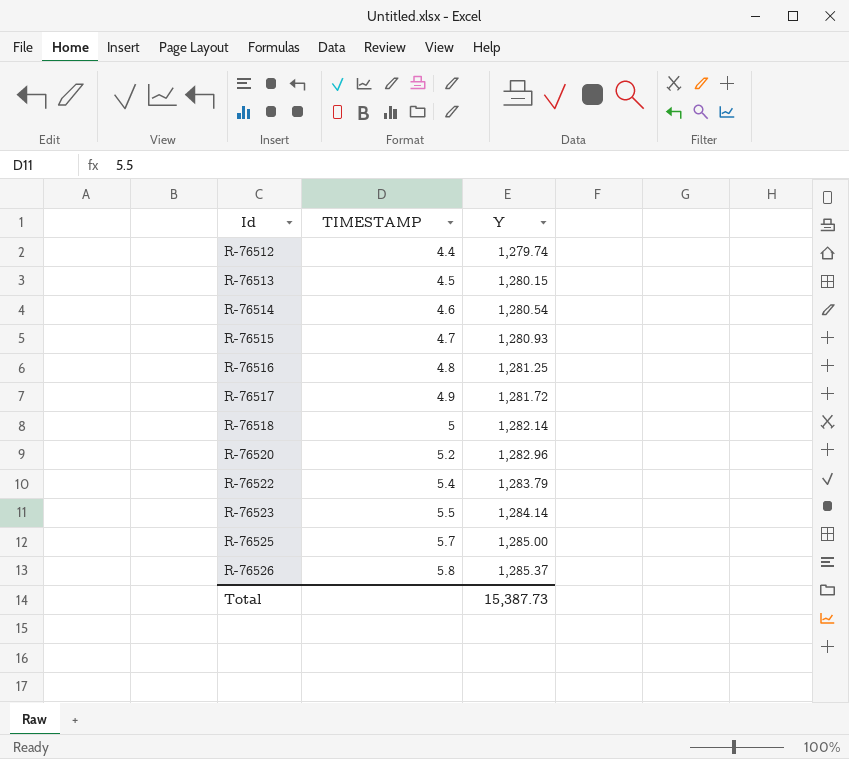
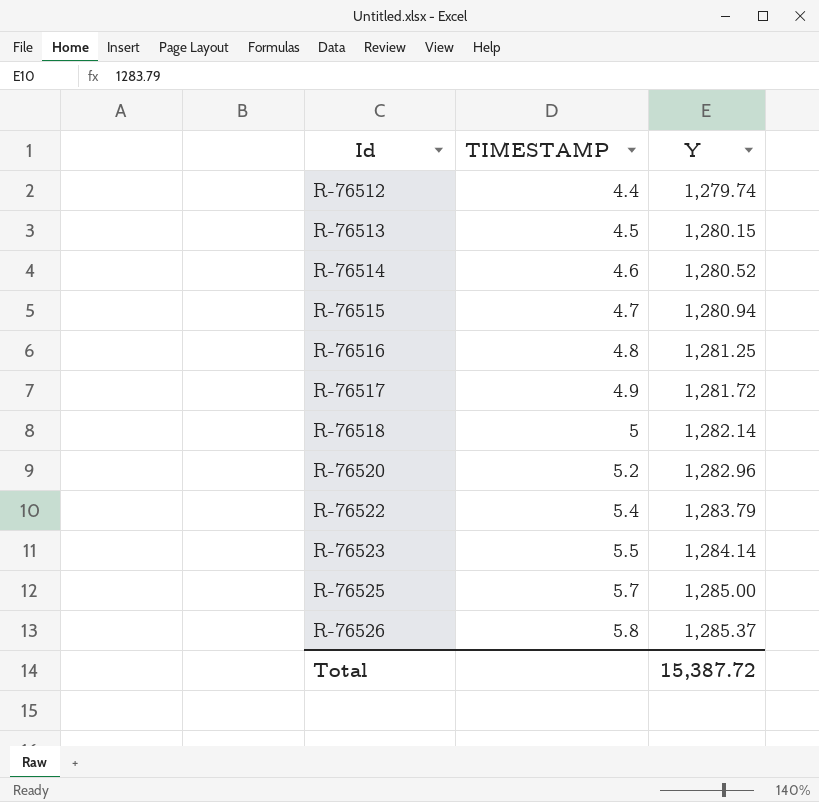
R-76514 | Y: 1,280.54 -> 1,280.52
R-76515 | Y: 1,280.93 -> 1,280.94
Total | Y: 15,387.73 -> 15,387.72

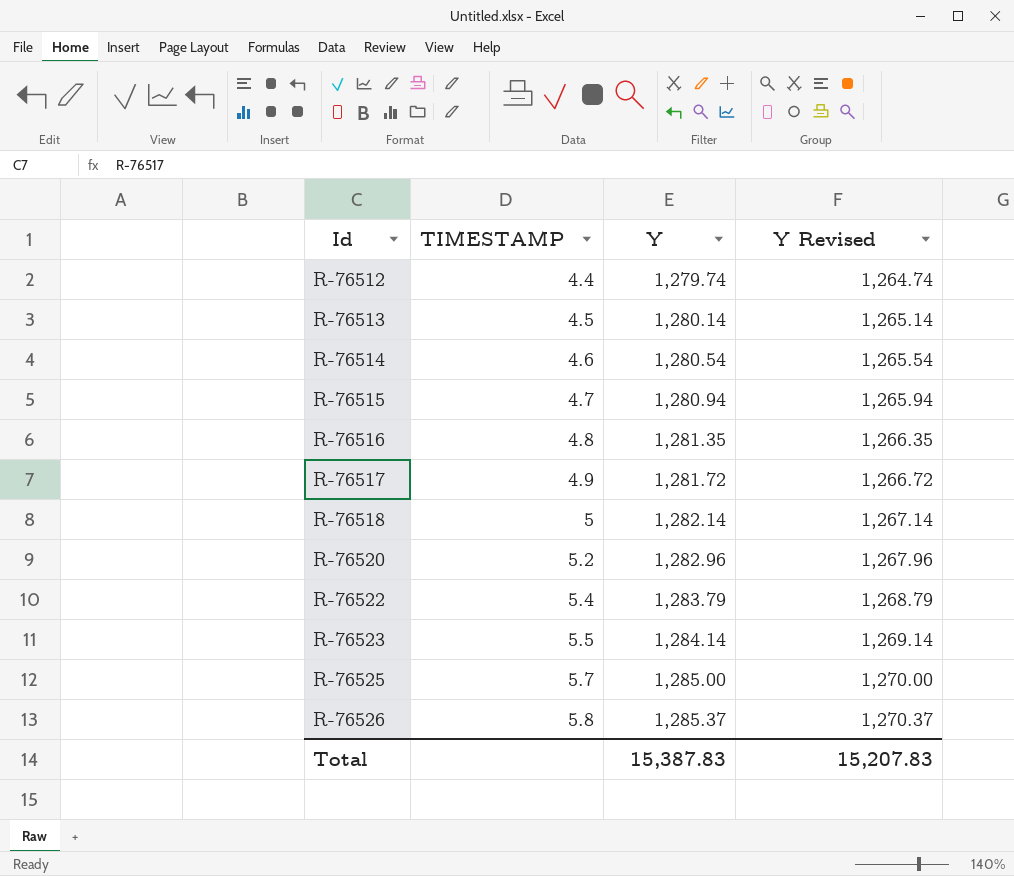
column Y Revised | formula: none -> [Y] - 15
R-76513 | Y: 1,280.15 -> 1,280.14
R-76514 | Y: 1,280.52 -> 1,280.54
R-76516 | Y: 1,281.25 -> 1,281.35
Total | Y: 15,387.72 -> 15,387.83

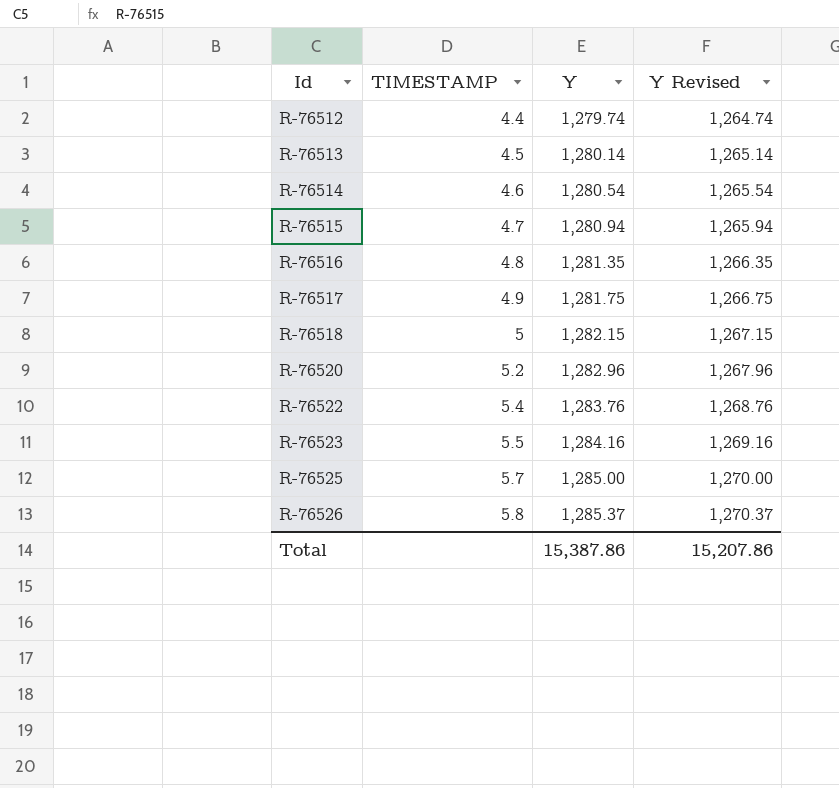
R-76517 | Y: 1,281.72 -> 1,281.75
R-76517 | Y Revised: 1,266.72 -> 1,266.75
R-76518 | Y: 1,282.14 -> 1,282.15
R-76518 | Y Revised: 1,267.14 -> 1,267.15
R-76522 | Y: 1,283.79 -> 1,283.76
R-76522 | Y Revised: 1,268.79 -> 1,268.76
R-76523 | Y: 1,284.14 -> 1,284.16
R-76523 | Y Revised: 1,269.14 -> 1,269.16
Total | Y: 15,387.83 -> 15,387.86
Total | Y Revised: 15,207.83 -> 15,207.86

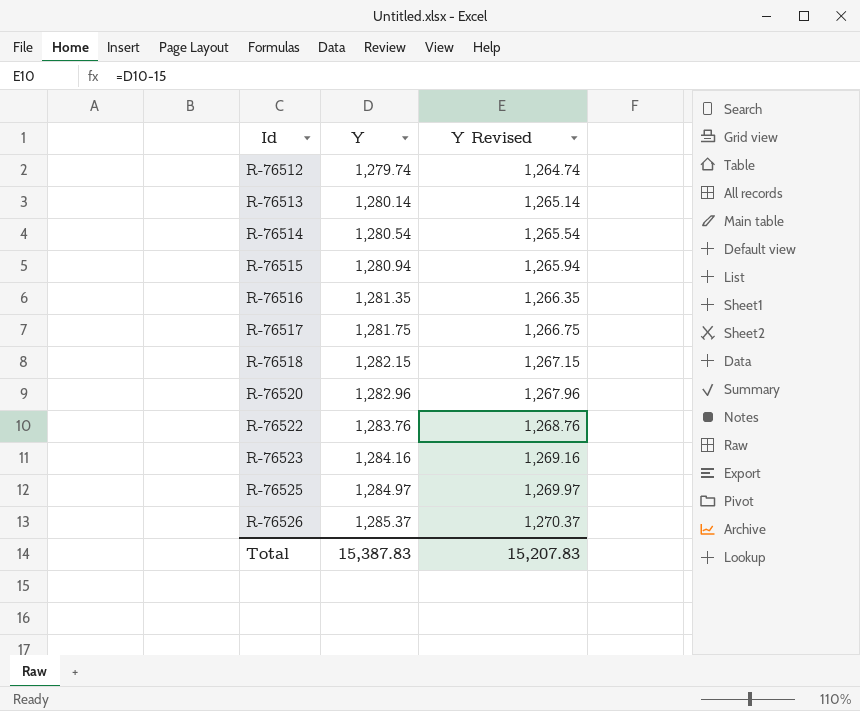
column TIMESTAMP | position: 2 -> none
R-76525 | Y: 1,285.00 -> 1,284.97
R-76525 | Y Revised: 1,270.00 -> 1,269.97
Total | Y: 15,387.86 -> 15,387.83
Total | Y Revised: 15,207.86 -> 15,207.83

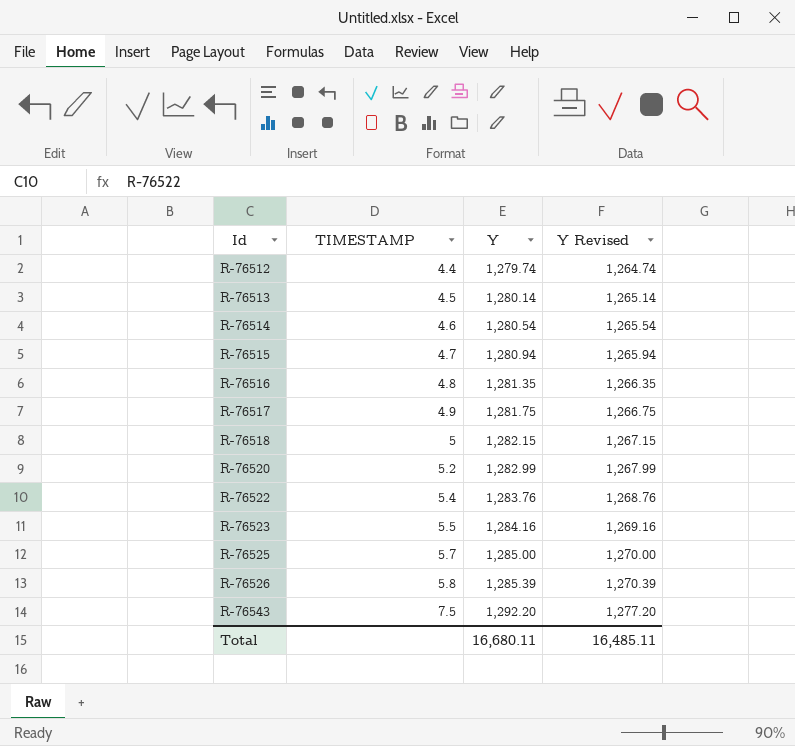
column TIMESTAMP | position: none -> 2
R-76520 | Y: 1,282.96 -> 1,282.99
R-76520 | Y Revised: 1,267.96 -> 1,267.99
R-76525 | Y: 1,284.97 -> 1,285.00
R-76525 | Y Revised: 1,269.97 -> 1,270.00
R-76526 | Y: 1,285.37 -> 1,285.39
R-76526 | Y Revised: 1,270.37 -> 1,270.39
row R-76543: none -> 7.5 | 1,292.20 | 1,277.20
Total | Y: 15,387.83 -> 16,680.11
Total | Y Revised: 15,207.83 -> 16,485.11

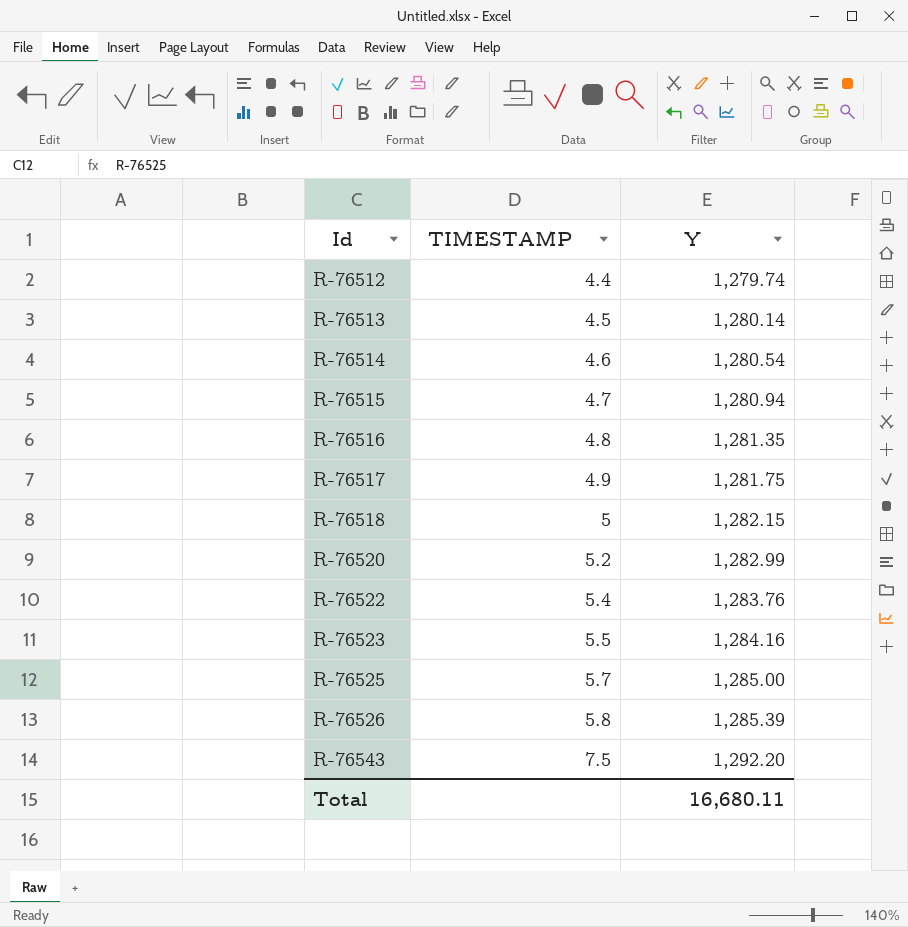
column Y Revised | formula: [Y] - 15 -> none

